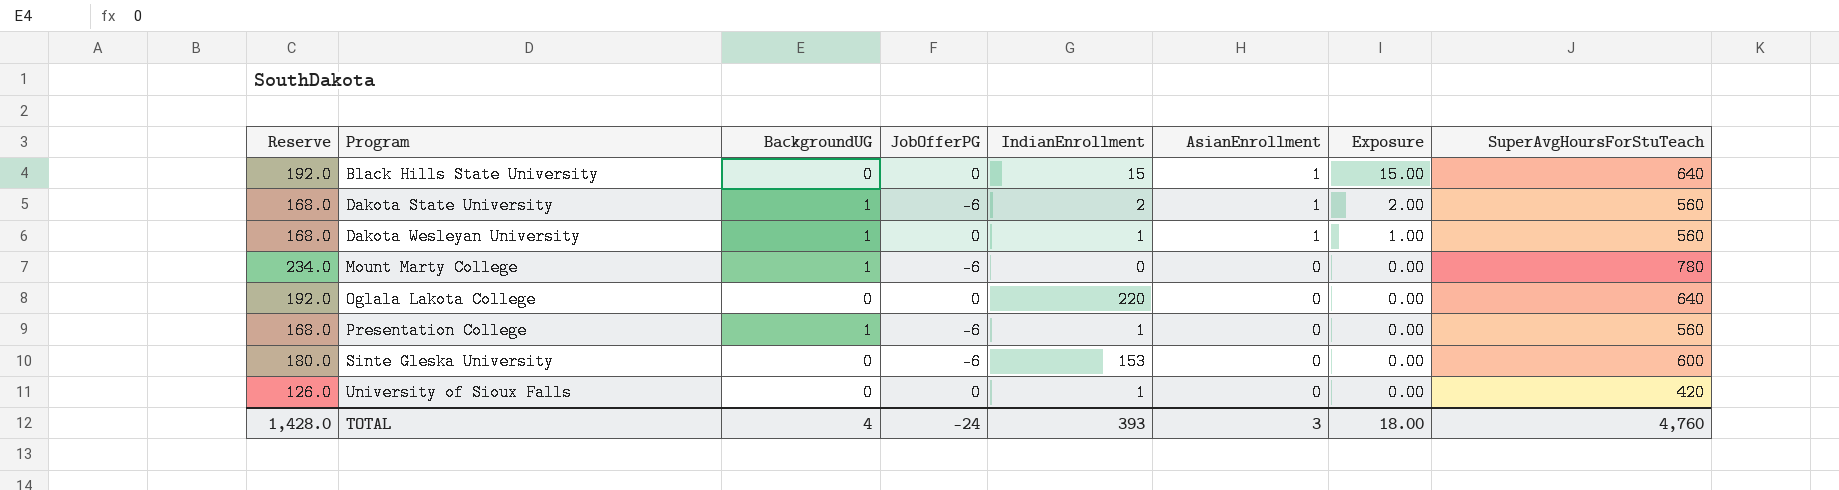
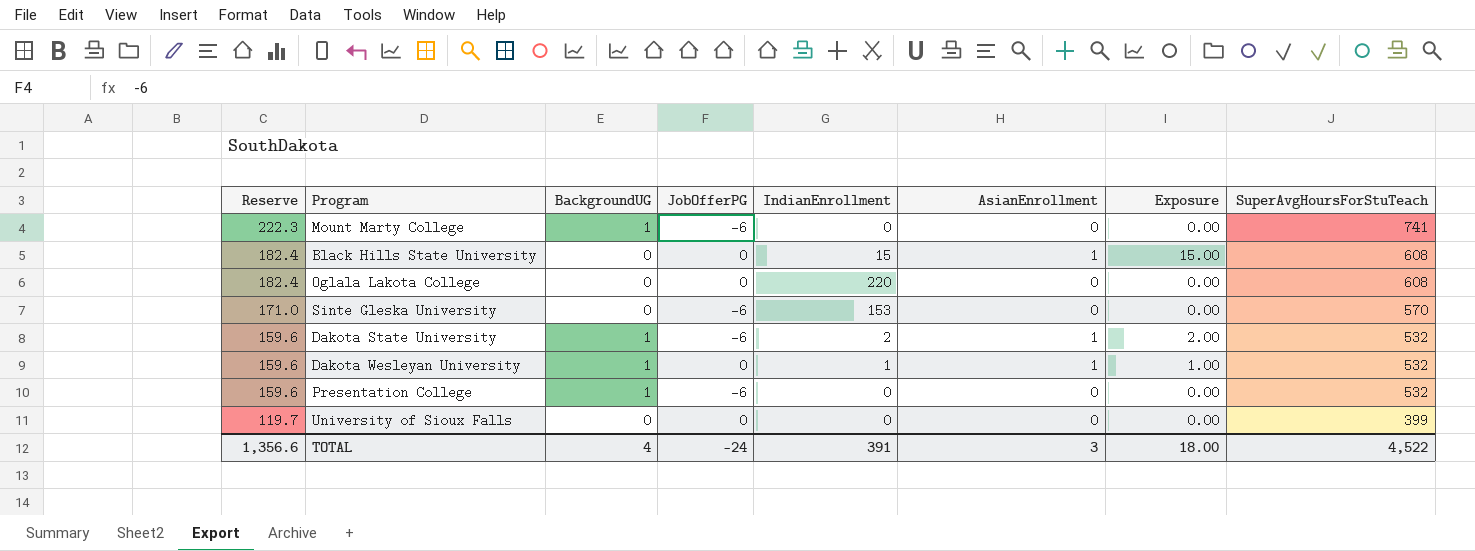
row order: Program ascending -> Reserve descending
Mount Marty College | Reserve: 234.0 -> 222.3
Mount Marty College | SuperAvgHoursForStuTeach: 780 -> 741
Black Hills State University | Reserve: 192.0 -> 182.4
Black Hills State University | SuperAvgHoursForStuTeach: 640 -> 608
Oglala Lakota College | Reserve: 192.0 -> 182.4
Oglala Lakota College | SuperAvgHoursForStuTeach: 640 -> 608
Sinte Gleska University | Reserve: 180.0 -> 171.0
Sinte Gleska University | SuperAvgHoursForStuTeach: 600 -> 570
Dakota State University | Reserve: 168.0 -> 159.6
Dakota State University | SuperAvgHoursForStuTeach: 560 -> 532
Dakota Wesleyan University | Reserve: 168.0 -> 159.6
Dakota Wesleyan University | SuperAvgHoursForStuTeach: 560 -> 532
Presentation College | Reserve: 168.0 -> 159.6
Presentation College | IndianEnrollment: 1 -> 0
Presentation College | SuperAvgHoursForStuTeach: 560 -> 532
University of Sioux Falls | Reserve: 126.0 -> 119.7
University of Sioux Falls | IndianEnrollment: 1 -> 0
University of Sioux Falls | SuperAvgHoursForStuTeach: 420 -> 399
TOTAL | Reserve: 1,428.0 -> 1,356.6
TOTAL | IndianEnrollment: 393 -> 391
TOTAL | SuperAvgHoursForStuTeach: 4,760 -> 4,522

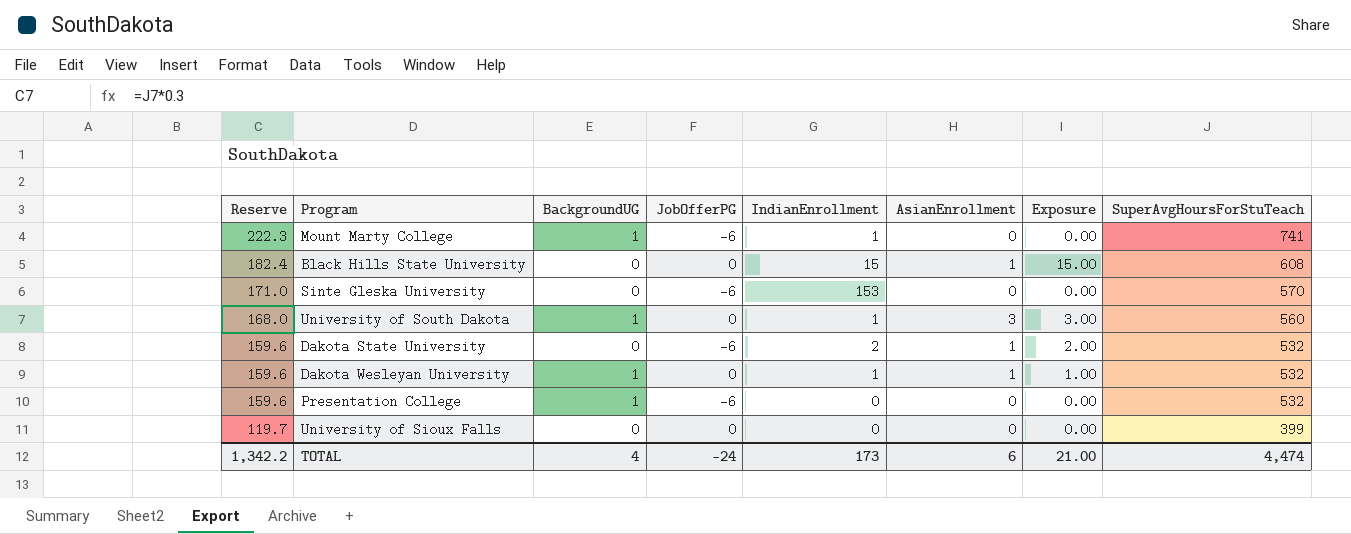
row Oglala Lakota College: 182.4 | 0 | 0 | 220 | 0 | 0.00 | 608 -> none
Mount Marty College | IndianEnrollment: 0 -> 1
row University of South Dakota: none -> 168.0 | 1 | 0 | 1 | 3 | 3.00 | 560
Dakota State University | BackgroundUG: 1 -> 0
TOTAL | Reserve: 1,356.6 -> 1,342.2
TOTAL | IndianEnrollment: 391 -> 173
TOTAL | AsianEnrollment: 3 -> 6
TOTAL | Exposure: 18.00 -> 21.00
TOTAL | SuperAvgHoursForStuTeach: 4,522 -> 4,474

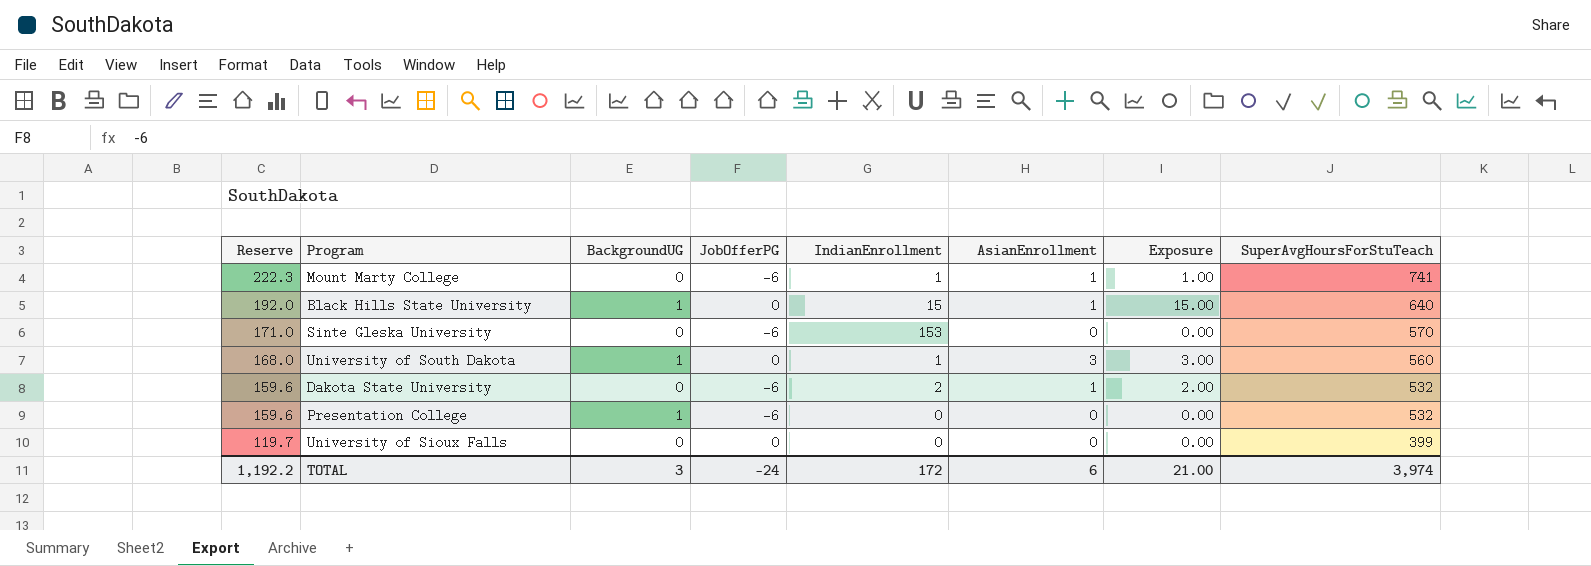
row Dakota Wesleyan University: 159.6 | 1 | 0 | 1 | 1 | 1.00 | 532 -> none
Mount Marty College | BackgroundUG: 1 -> 0
Mount Marty College | AsianEnrollment: 0 -> 1
Mount Marty College | Exposure: 0.00 -> 1.00
Black Hills State University | Reserve: 182.4 -> 192.0
Black Hills State University | BackgroundUG: 0 -> 1
Black Hills State University | SuperAvgHoursForStuTeach: 608 -> 640
TOTAL | Reserve: 1,342.2 -> 1,192.2
TOTAL | BackgroundUG: 4 -> 3
TOTAL | IndianEnrollment: 173 -> 172
TOTAL | SuperAvgHoursForStuTeach: 4,474 -> 3,974

